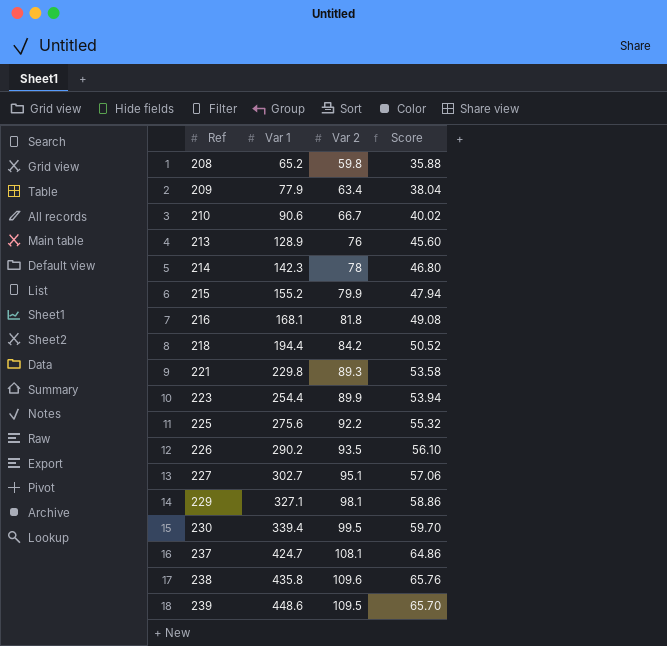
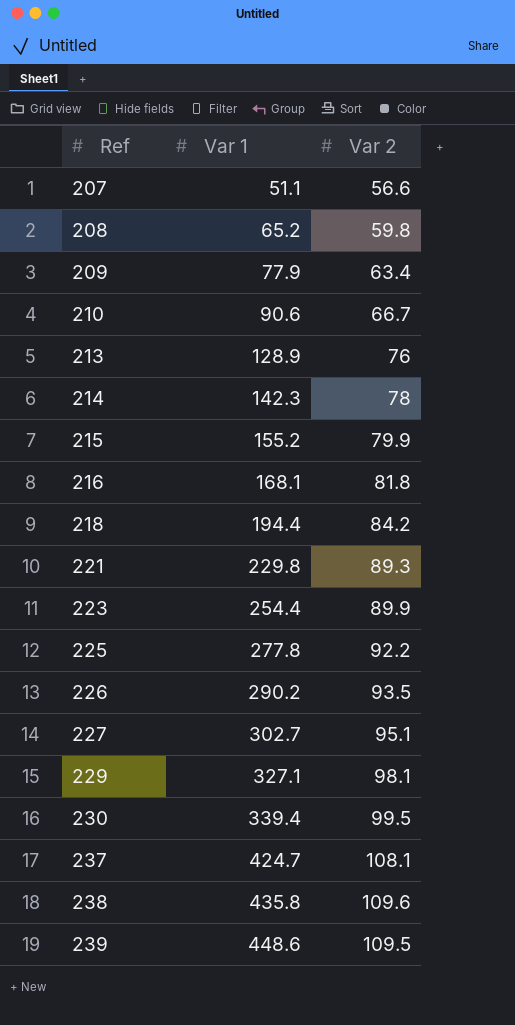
column Score | formula: [Var 2] * 0.6 -> none
row 207: none -> 51.1 | 56.6
225 | Var 1: 275.6 -> 277.8

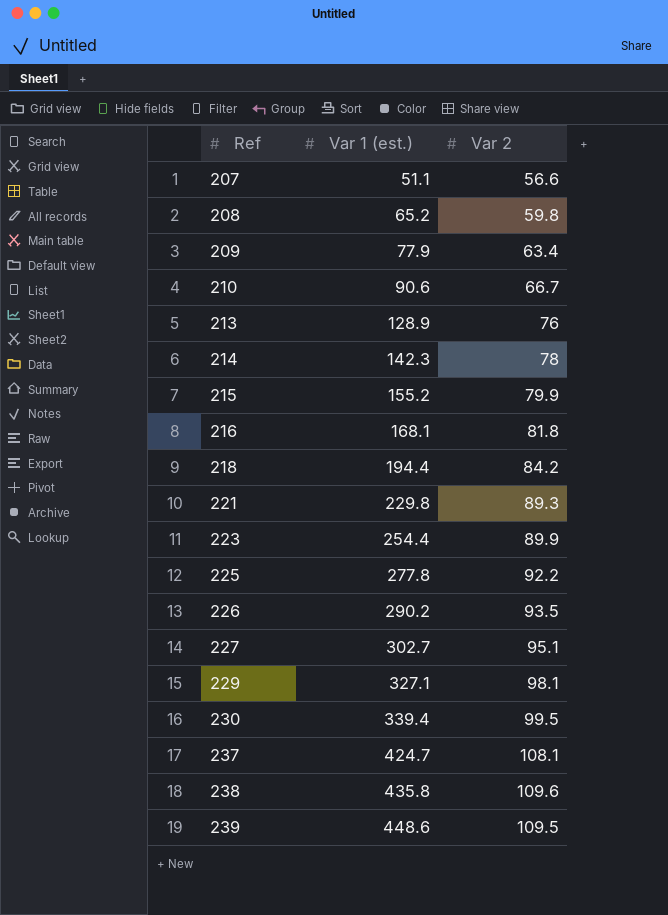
column name: Var 1 -> Var 1 (est.)

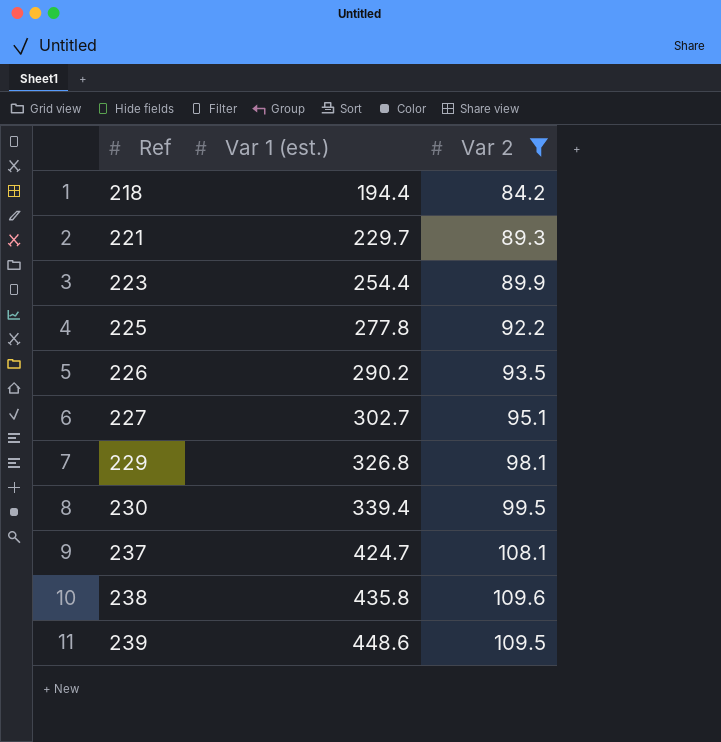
filter: none -> Var 2 >= 84.2
221 | Var 1 (est.): 229.8 -> 229.7
229 | Var 1 (est.): 327.1 -> 326.8

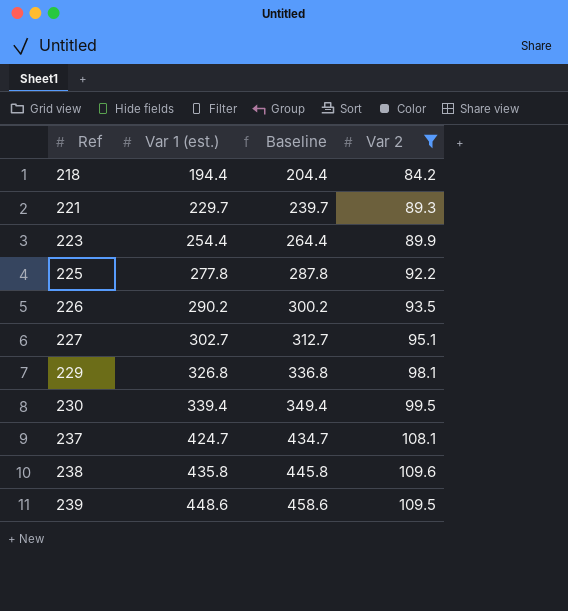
column Baseline | formula: none -> [Var 1 (est.)] + 10

